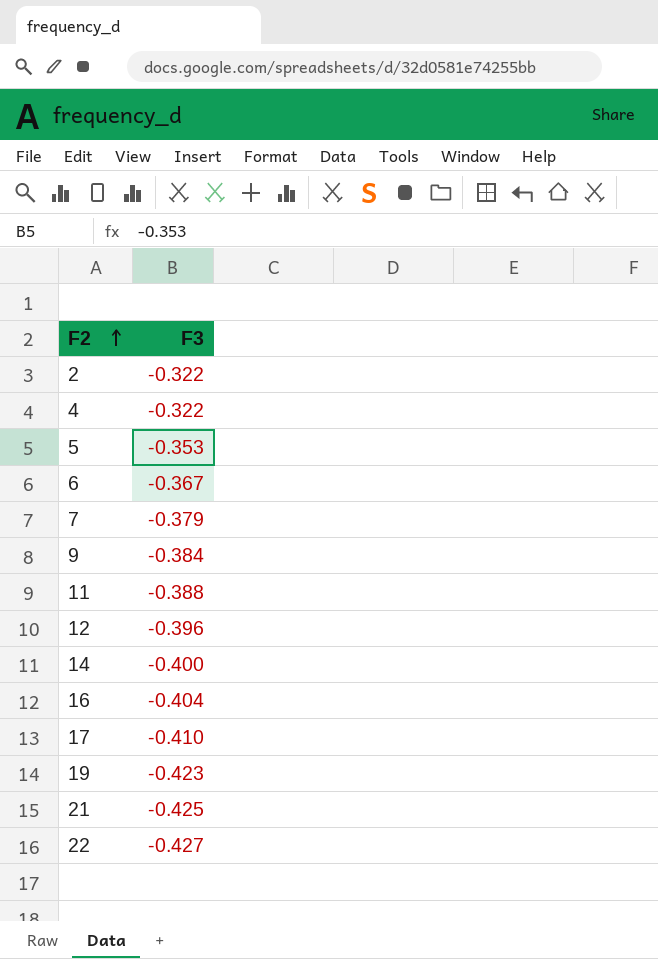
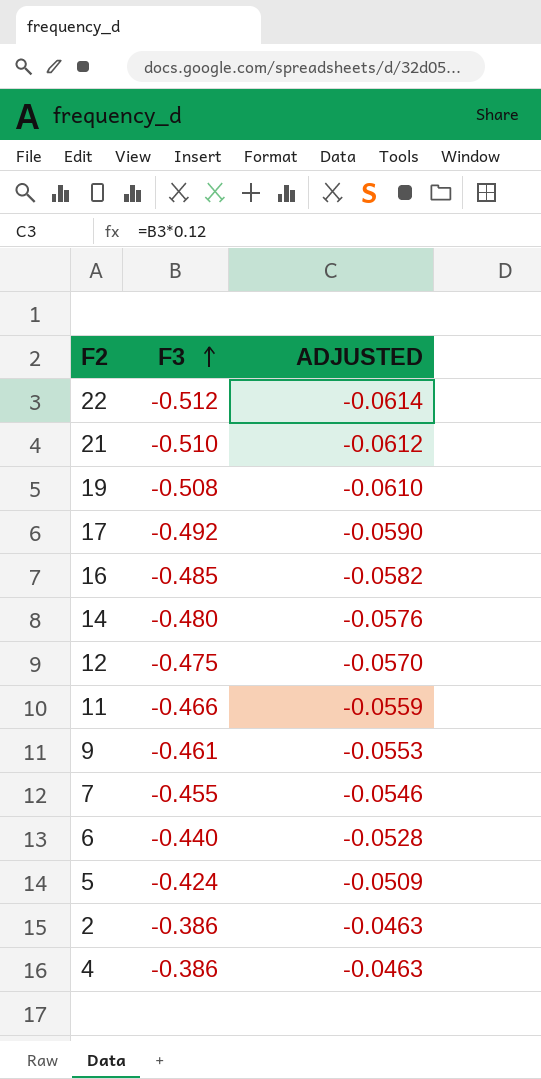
row order: F2 ascending -> F3 ascending
column ADJUSTED | formula: none -> [F3] * 0.12
22 | F3: -0.427 -> -0.512
21 | F3: -0.425 -> -0.510
19 | F3: -0.423 -> -0.508
17 | F3: -0.410 -> -0.492
16 | F3: -0.404 -> -0.485
14 | F3: -0.400 -> -0.480
12 | F3: -0.396 -> -0.475
11 | F3: -0.388 -> -0.466
9 | F3: -0.384 -> -0.461
7 | F3: -0.379 -> -0.455
6 | F3: -0.367 -> -0.440
5 | F3: -0.353 -> -0.424
2 | F3: -0.322 -> -0.386
4 | F3: -0.322 -> -0.386

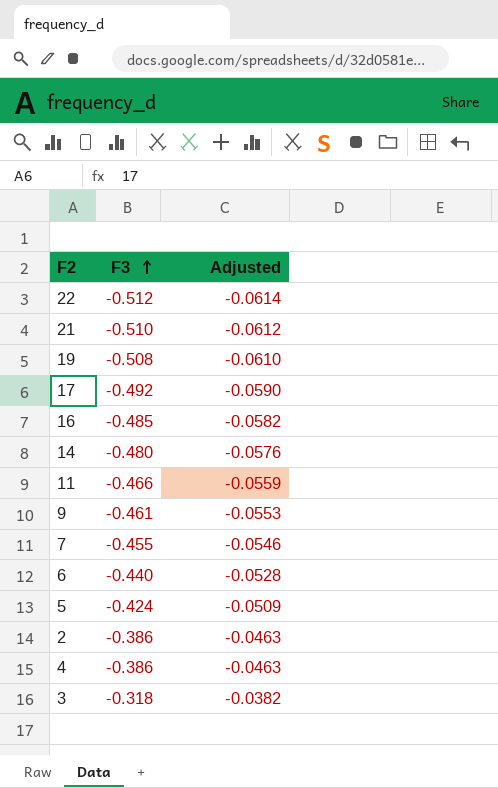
column name: ADJUSTED -> Adjusted
row 12: -0.475 | -0.0570 -> none
row 3: none -> -0.318 | -0.0382

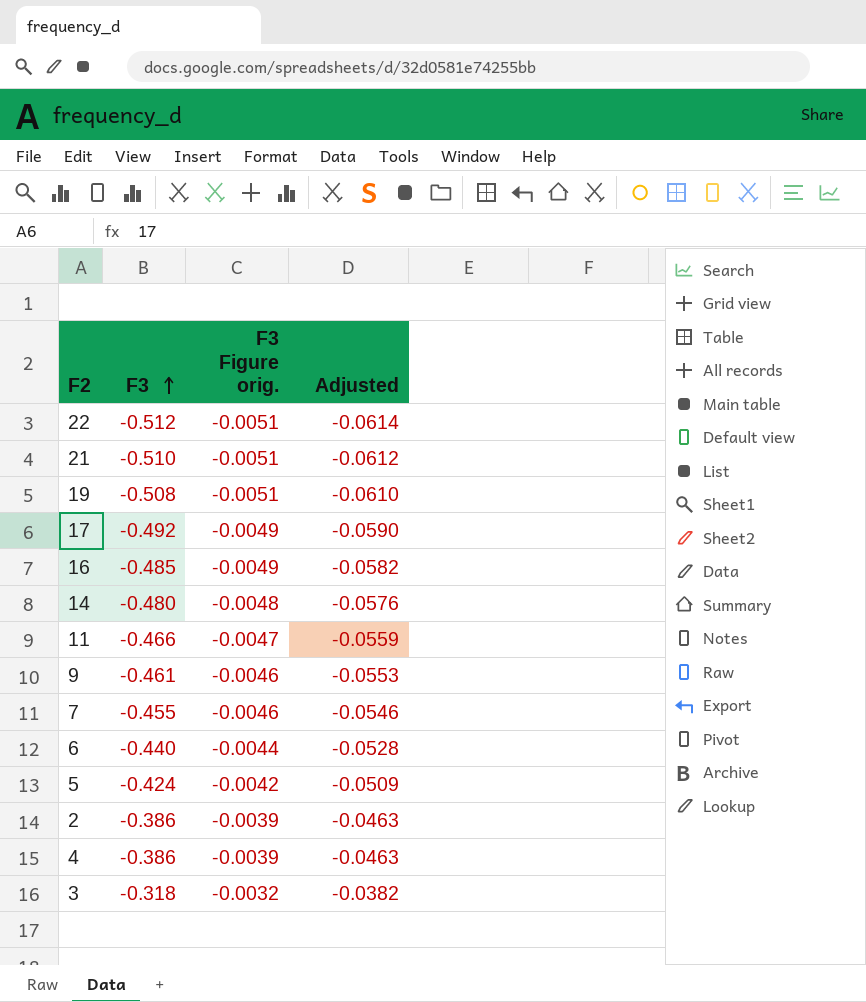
column F3 Figure orig. | formula: none -> [F3] * 0.01

